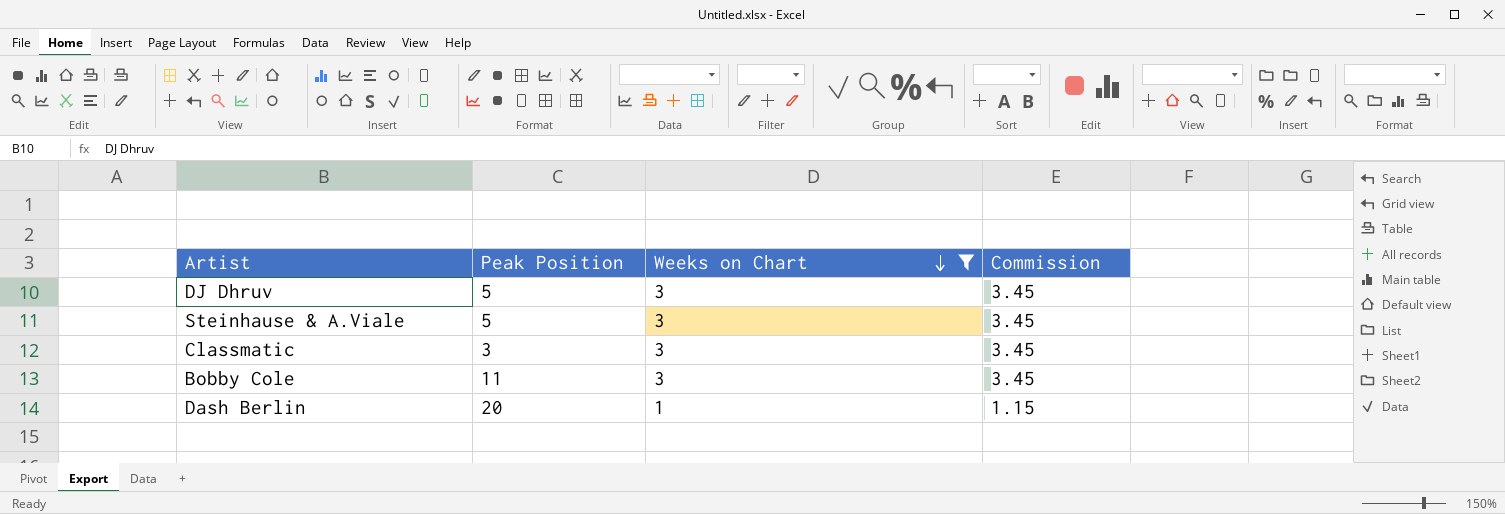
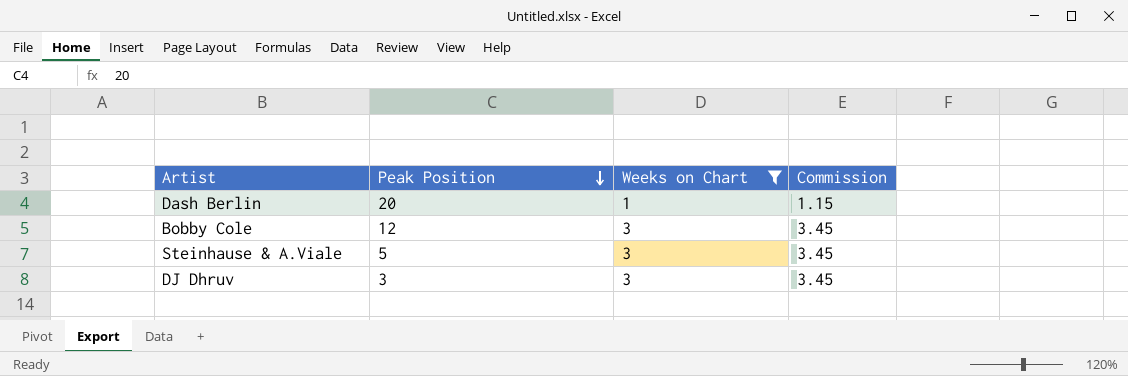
row order: Weeks on Chart descending -> Peak Position descending
row Classmatic: 3 | 3 | 3.45 -> none
Bobby Cole | Peak Position: 11 -> 12
DJ Dhruv | Peak Position: 5 -> 3

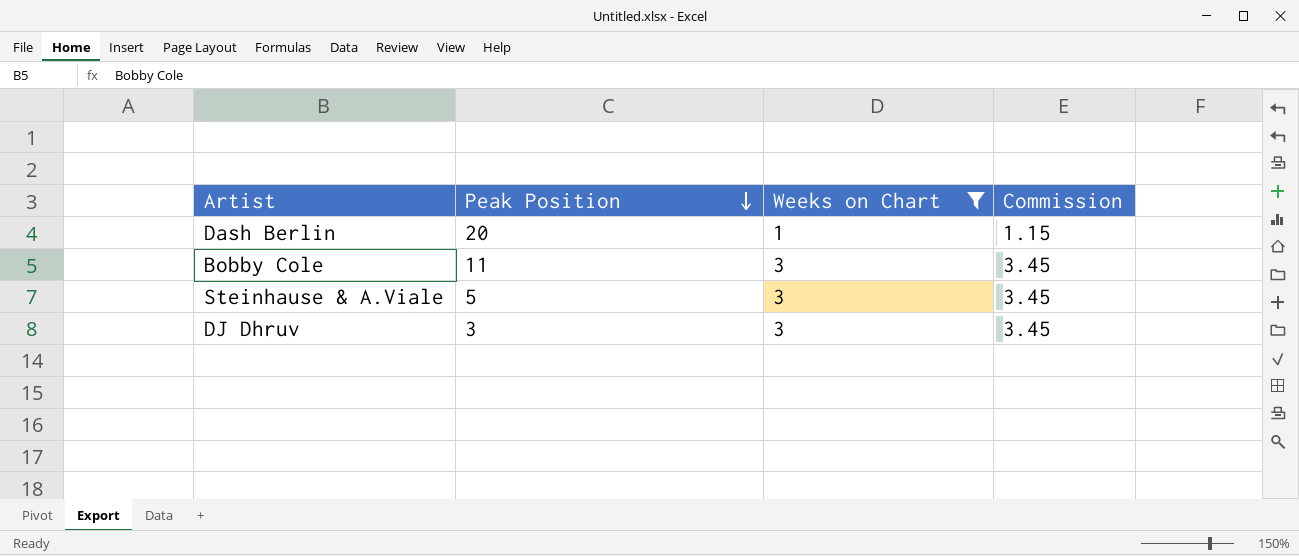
Bobby Cole | Peak Position: 12 -> 11

